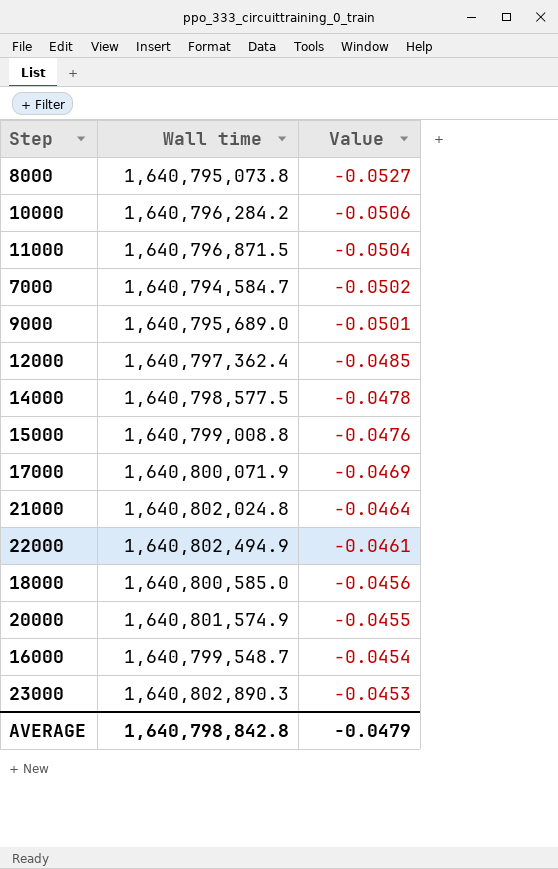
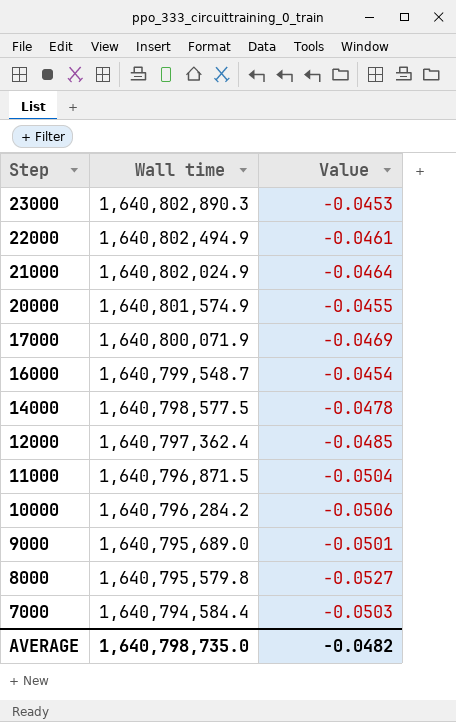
row order: Value ascending -> Step descending
row 15000: 1,640,799,008.8 | -0.0476 -> none
row 18000: 1,640,800,585.0 | -0.0456 -> none
21000 | Wall time: 1,640,802,024.8 -> 1,640,802,024.9
8000 | Wall time: 1,640,795,073.8 -> 1,640,795,579.8
7000 | Wall time: 1,640,794,584.7 -> 1,640,794,584.4
7000 | Value: -0.0502 -> -0.0503
AVERAGE | Wall time: 1,640,798,842.8 -> 1,640,798,735.0
AVERAGE | Value: -0.0479 -> -0.0482

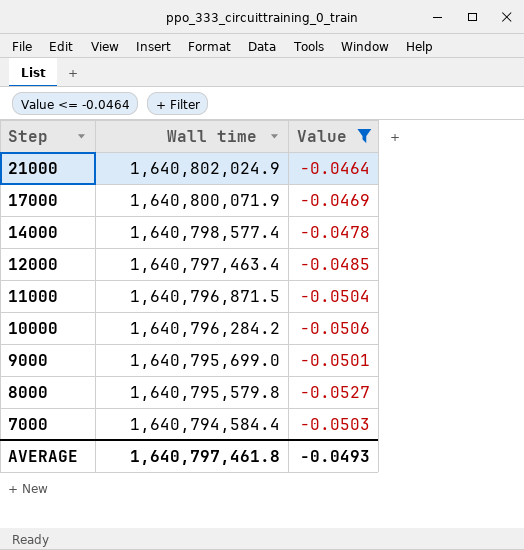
filter: none -> Value <= -0.0464
14000 | Wall time: 1,640,798,577.5 -> 1,640,798,577.4
12000 | Wall time: 1,640,797,362.4 -> 1,640,797,463.4
9000 | Wall time: 1,640,795,689.0 -> 1,640,795,699.0
AVERAGE | Wall time: 1,640,798,735.0 -> 1,640,797,461.8
AVERAGE | Value: -0.0482 -> -0.0493

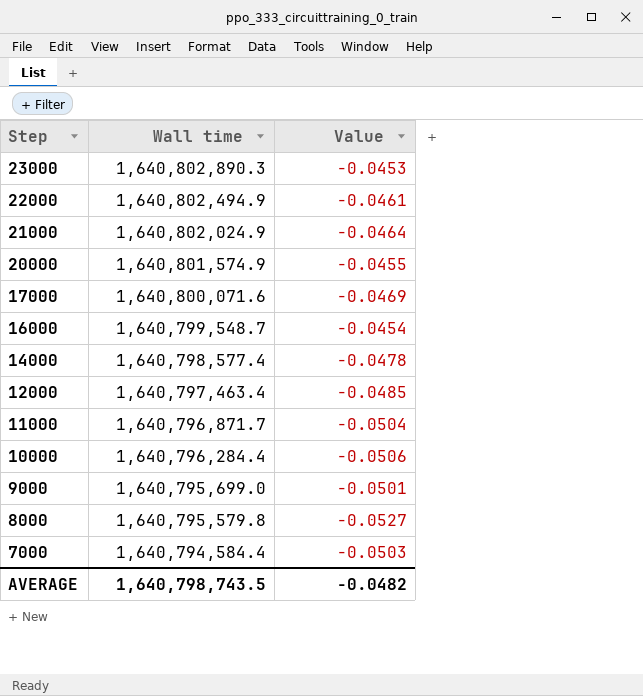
filter: Value <= -0.0464 -> none
17000 | Wall time: 1,640,800,071.9 -> 1,640,800,071.6
11000 | Wall time: 1,640,796,871.5 -> 1,640,796,871.7
10000 | Wall time: 1,640,796,284.2 -> 1,640,796,284.4
AVERAGE | Wall time: 1,640,797,461.8 -> 1,640,798,743.5
AVERAGE | Value: -0.0493 -> -0.0482

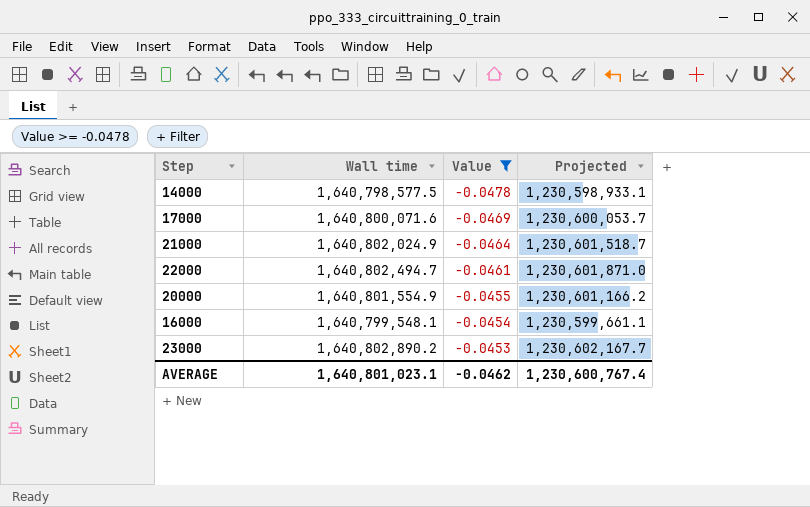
filter: none -> Value >= -0.0478
row order: Step descending -> Value ascending
column Projected | formula: none -> [Wall time] * 0.75
14000 | Wall time: 1,640,798,577.4 -> 1,640,798,577.5
22000 | Wall time: 1,640,802,494.9 -> 1,640,802,494.7
20000 | Wall time: 1,640,801,574.9 -> 1,640,801,554.9
16000 | Wall time: 1,640,799,548.7 -> 1,640,799,548.1
23000 | Wall time: 1,640,802,890.3 -> 1,640,802,890.2
AVERAGE | Wall time: 1,640,798,743.5 -> 1,640,801,023.1
AVERAGE | Value: -0.0482 -> -0.0462

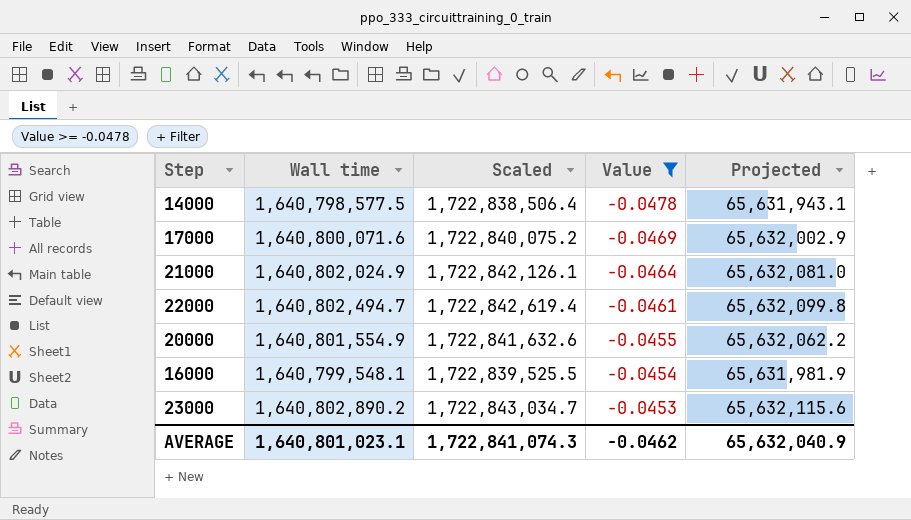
column Scaled | formula: none -> [Wall time] * 1.05
column Projected | formula: [Wall time] * 0.75 -> [Wall time] * 0.04
AVERAGE | Projected: 1,230,600,767.4 -> 65,632,040.9

